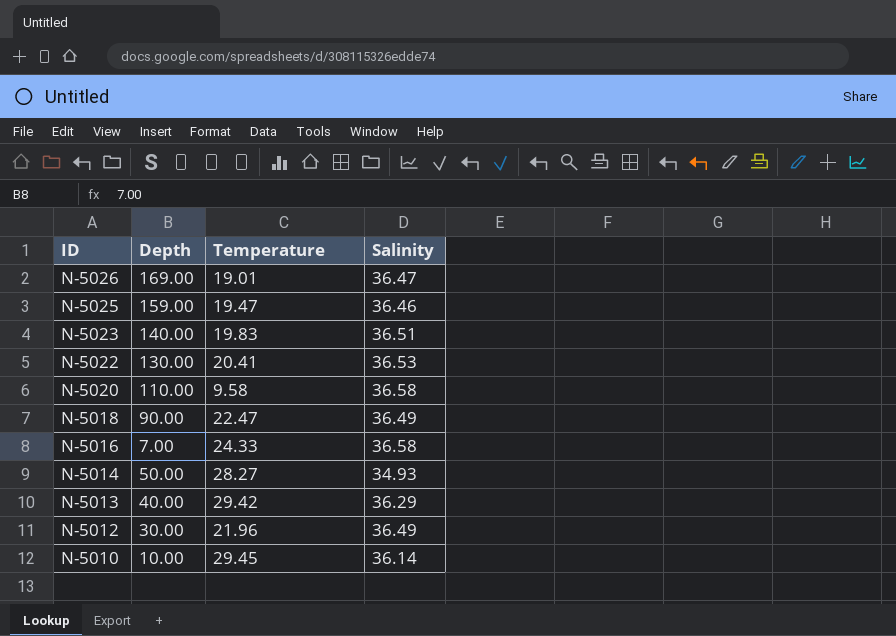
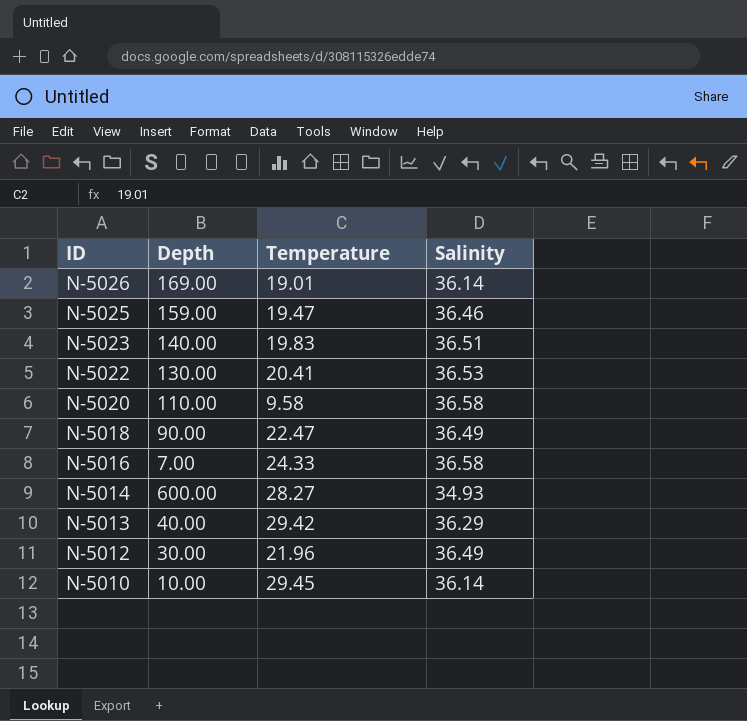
N-5026 | Salinity: 36.47 -> 36.14
N-5014 | Depth: 50.00 -> 600.00

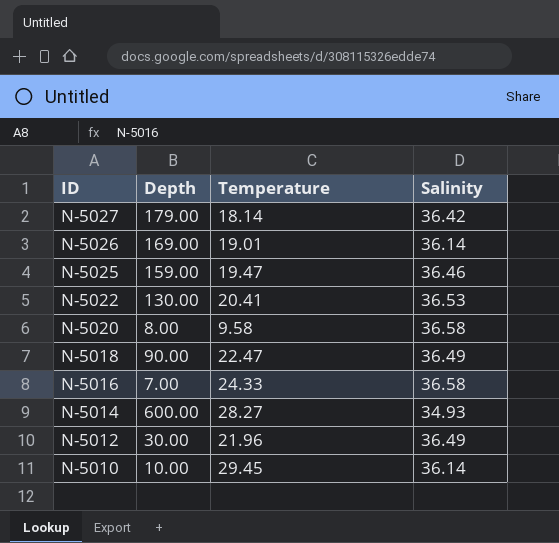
row N-5023: 140.00 | 19.83 | 36.51 -> none
row N-5013: 40.00 | 29.42 | 36.29 -> none
row N-5027: none -> 179.00 | 18.14 | 36.42
N-5020 | Depth: 110.00 -> 8.00

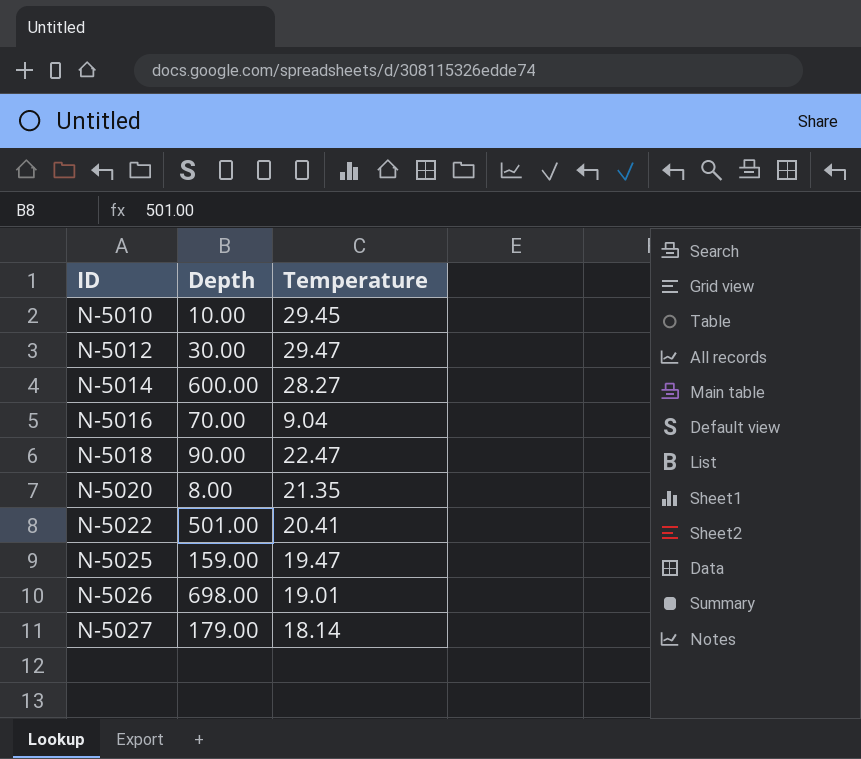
row order: ID descending -> ID ascending
column Salinity | position: 4 -> none
N-5012 | Temperature: 21.96 -> 29.47
N-5016 | Depth: 7.00 -> 70.00
N-5016 | Temperature: 24.33 -> 9.04
N-5020 | Temperature: 9.58 -> 21.35
N-5022 | Depth: 130.00 -> 501.00
N-5026 | Depth: 169.00 -> 698.00

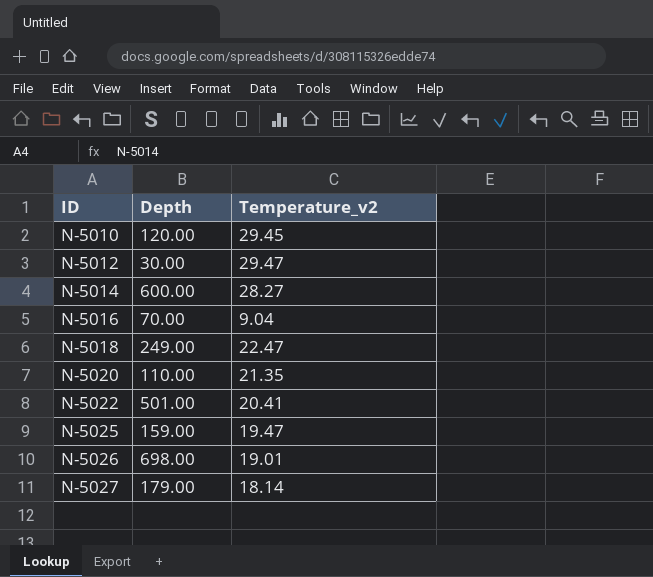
column name: Temperature -> Temperature_v2
N-5010 | Depth: 10.00 -> 120.00
N-5018 | Depth: 90.00 -> 249.00
N-5020 | Depth: 8.00 -> 110.00

